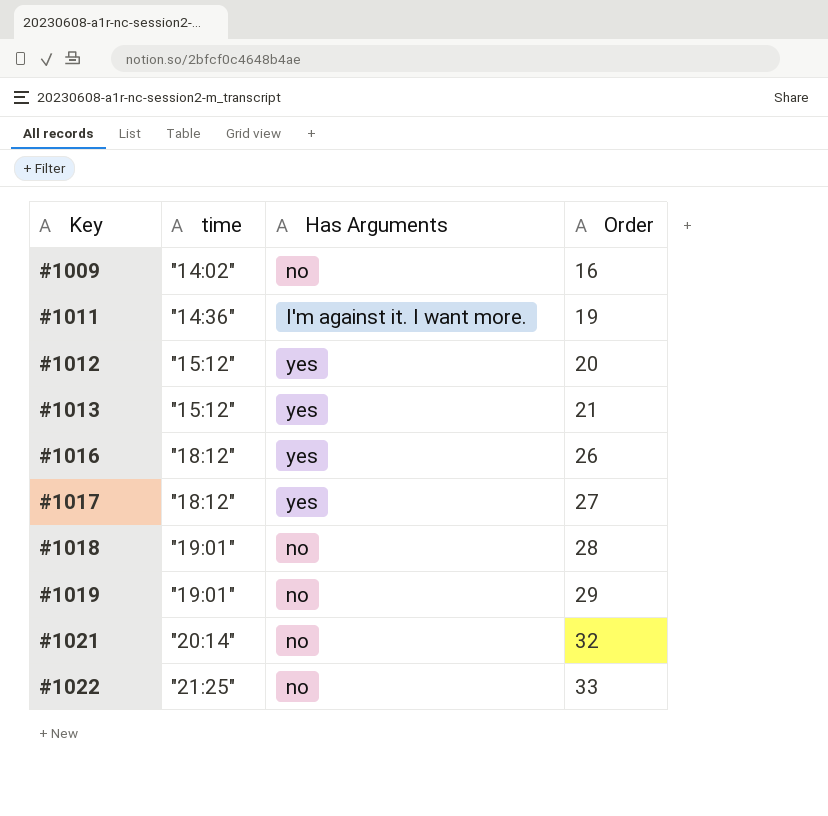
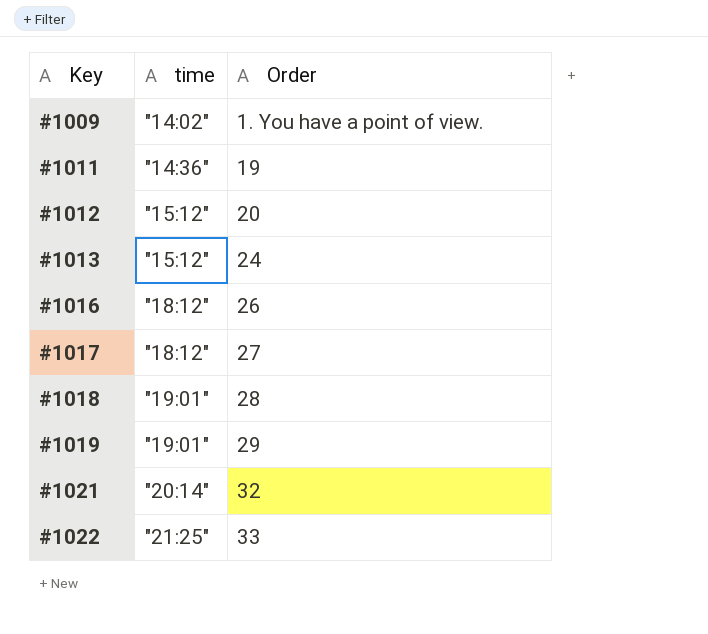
column Has Arguments | position: 3 -> none
#1009 | Order: 16 -> 1. You have a point of view.
#1013 | Order: 21 -> 24

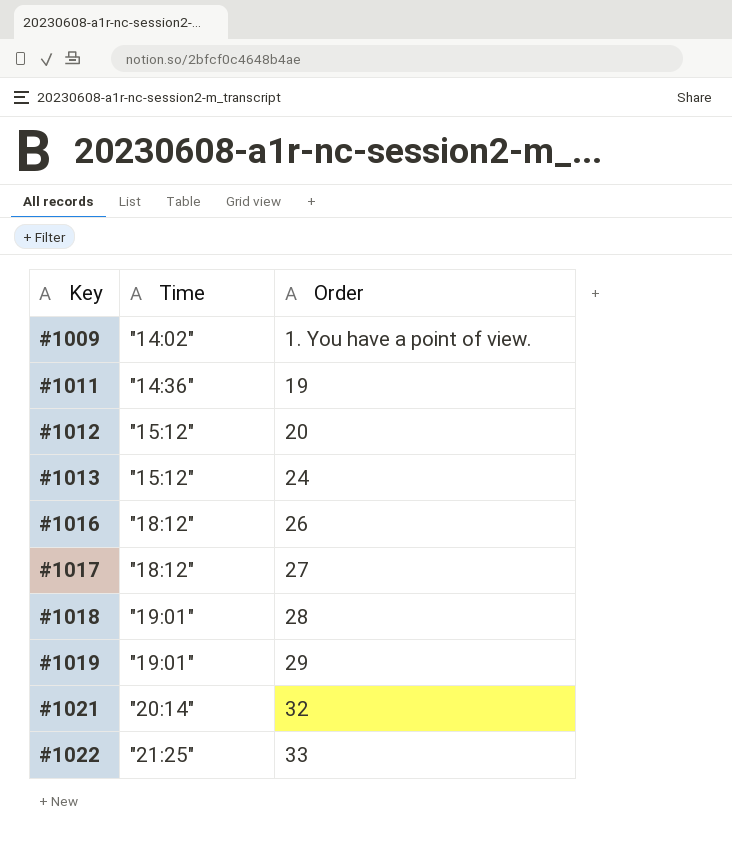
column name: time -> Time

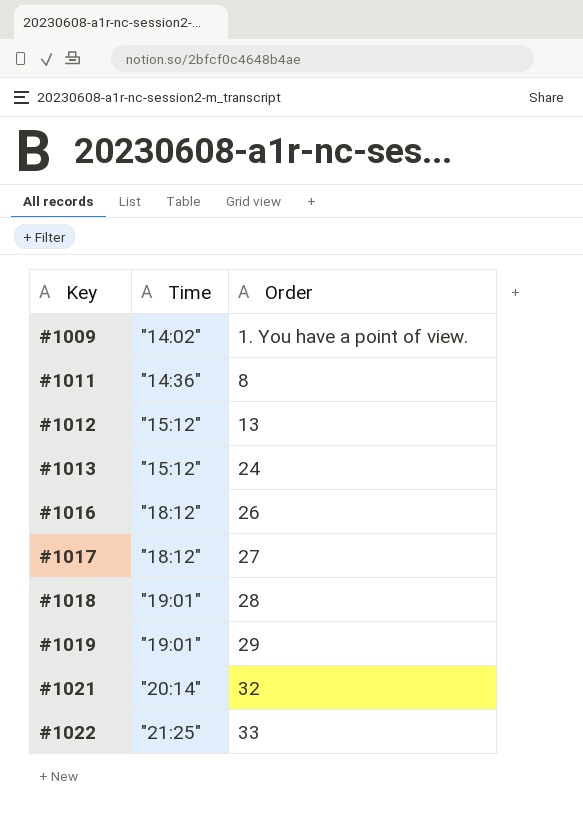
#1011 | Order: 19 -> 8
#1012 | Order: 20 -> 13

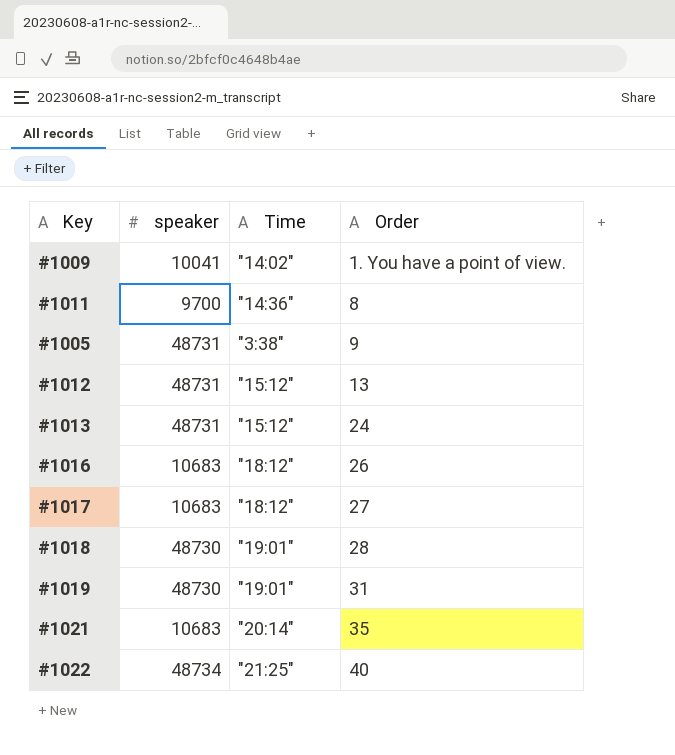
column speaker | position: none -> 2
row #1005: none -> 48731 | "3:38" | 9
#1019 | Order: 29 -> 31
#1021 | Order: 32 -> 35
#1022 | Order: 33 -> 40

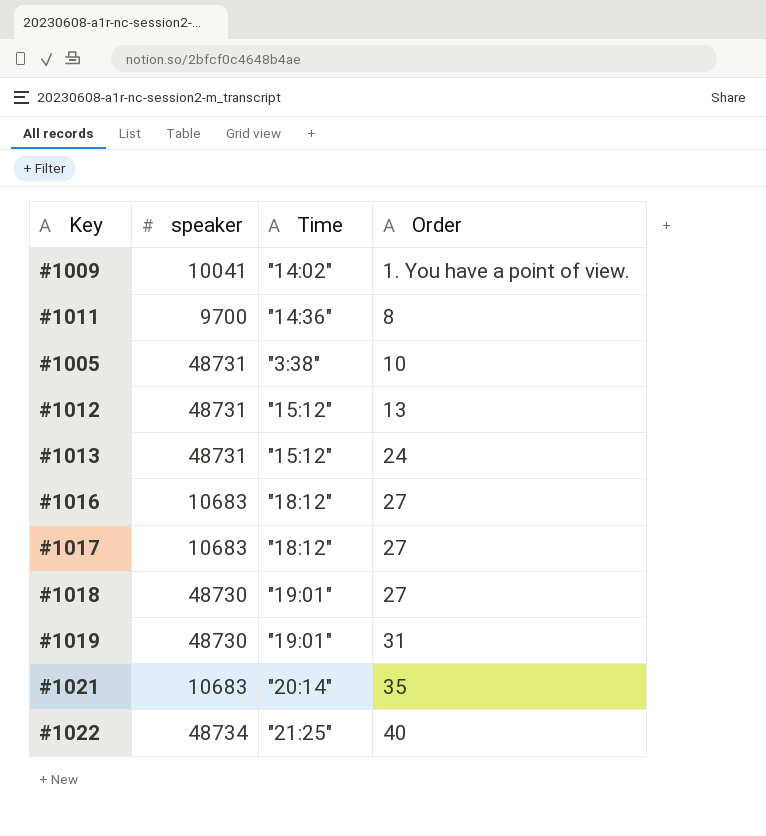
#1005 | Order: 9 -> 10
#1016 | Order: 26 -> 27
#1018 | Order: 28 -> 27

